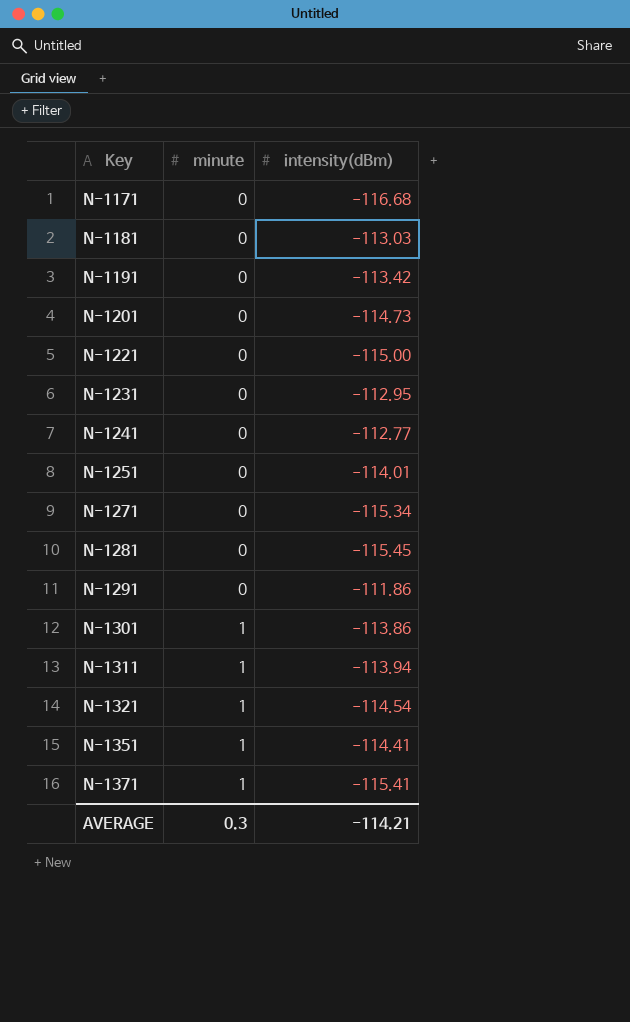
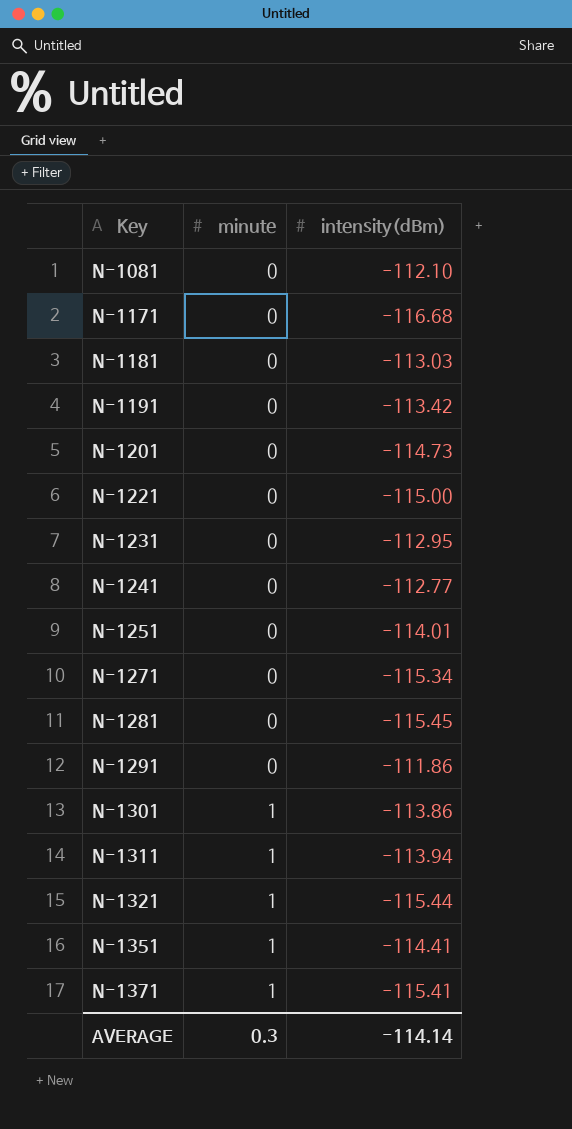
row N-1081: none -> 0 | -112.10
N-1321 | intensity(dBm): -114.54 -> -115.44
AVERAGE | intensity(dBm): -114.21 -> -114.14

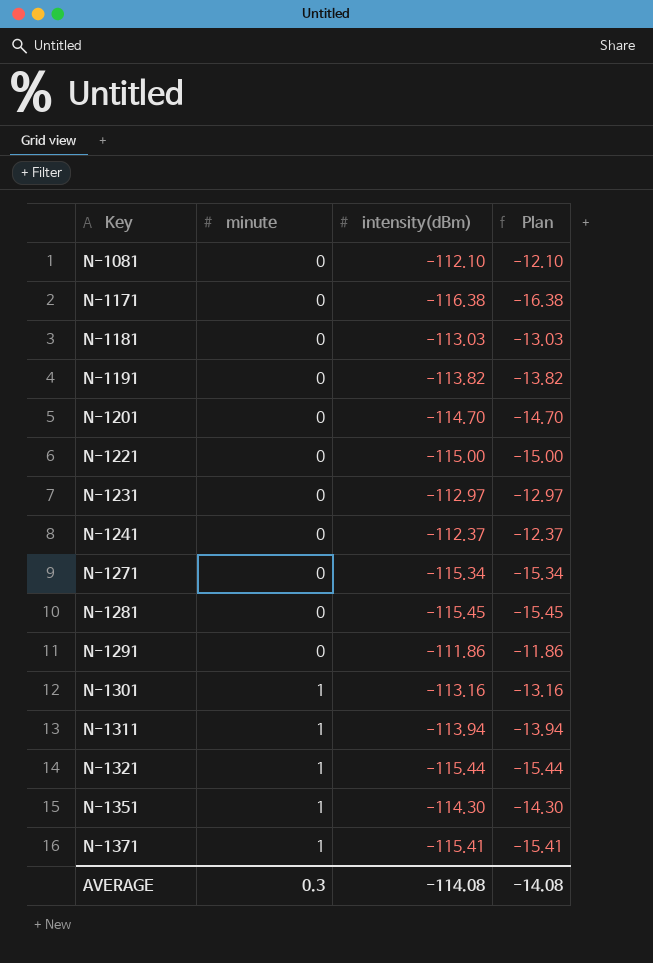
column Plan | formula: none -> [intensity(dBm)] + 100
row N-1251: 0 | -114.01 -> none
N-1171 | intensity(dBm): -116.68 -> -116.38
N-1191 | intensity(dBm): -113.42 -> -113.82
N-1201 | intensity(dBm): -114.73 -> -114.70
N-1231 | intensity(dBm): -112.95 -> -112.97
N-1241 | intensity(dBm): -112.77 -> -112.37
N-1301 | intensity(dBm): -113.86 -> -113.16
N-1351 | intensity(dBm): -114.41 -> -114.30
AVERAGE | intensity(dBm): -114.14 -> -114.08

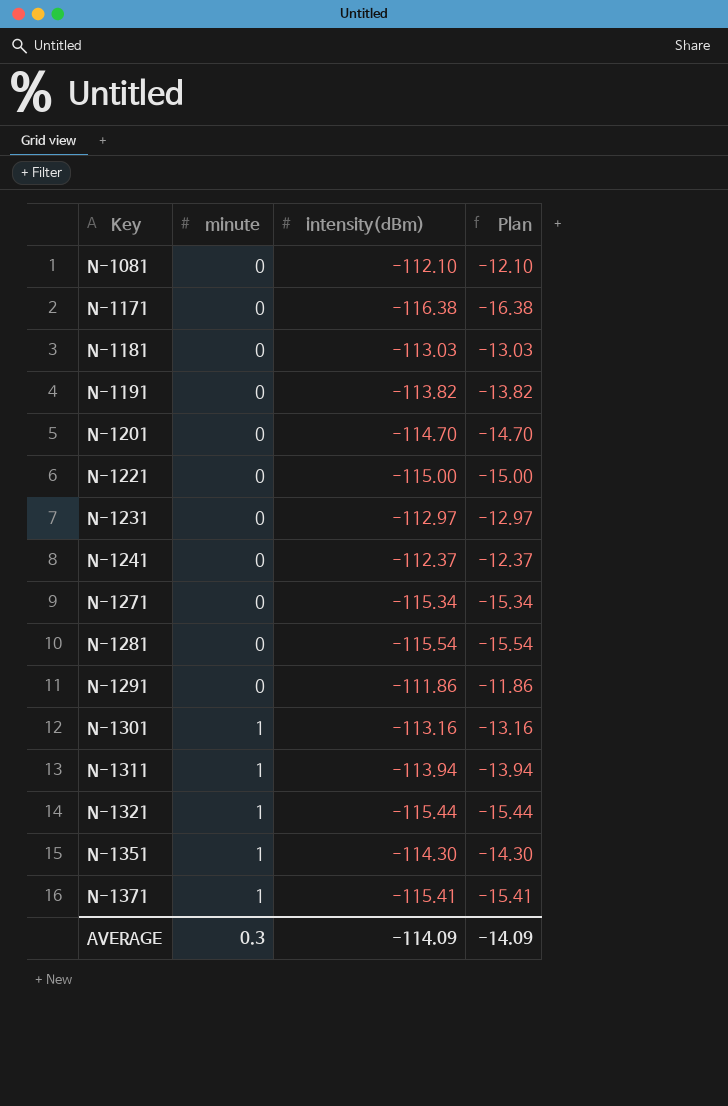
N-1281 | intensity(dBm): -115.45 -> -115.54
N-1281 | Plan: -15.45 -> -15.54
AVERAGE | intensity(dBm): -114.08 -> -114.09
AVERAGE | Plan: -14.08 -> -14.09

